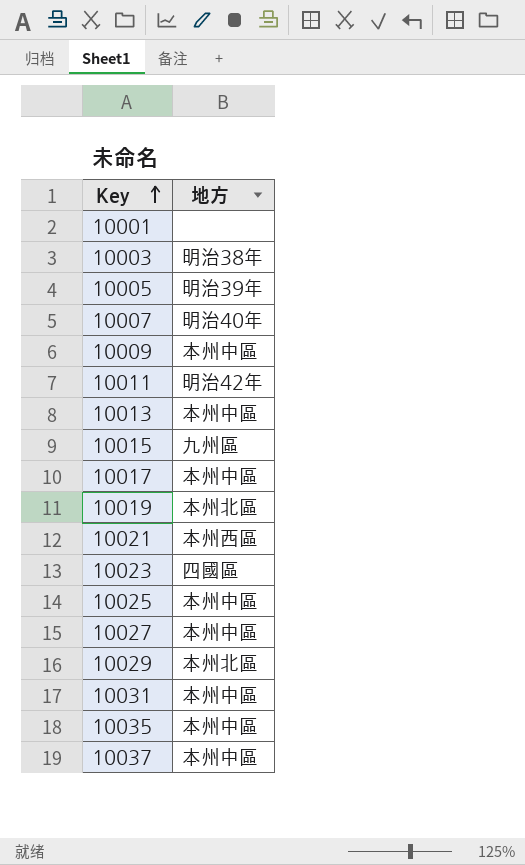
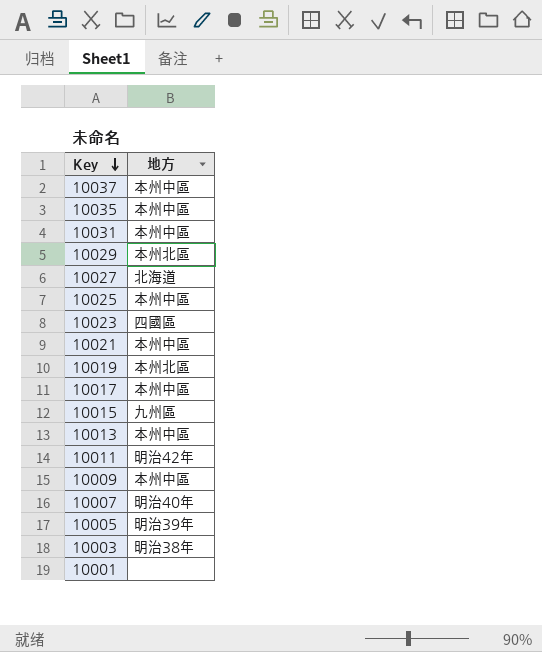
row order: Key ascending -> Key descending
10027 | 地方: 本州中區 -> 北海道
10021 | 地方: 本州西區 -> 本州中區

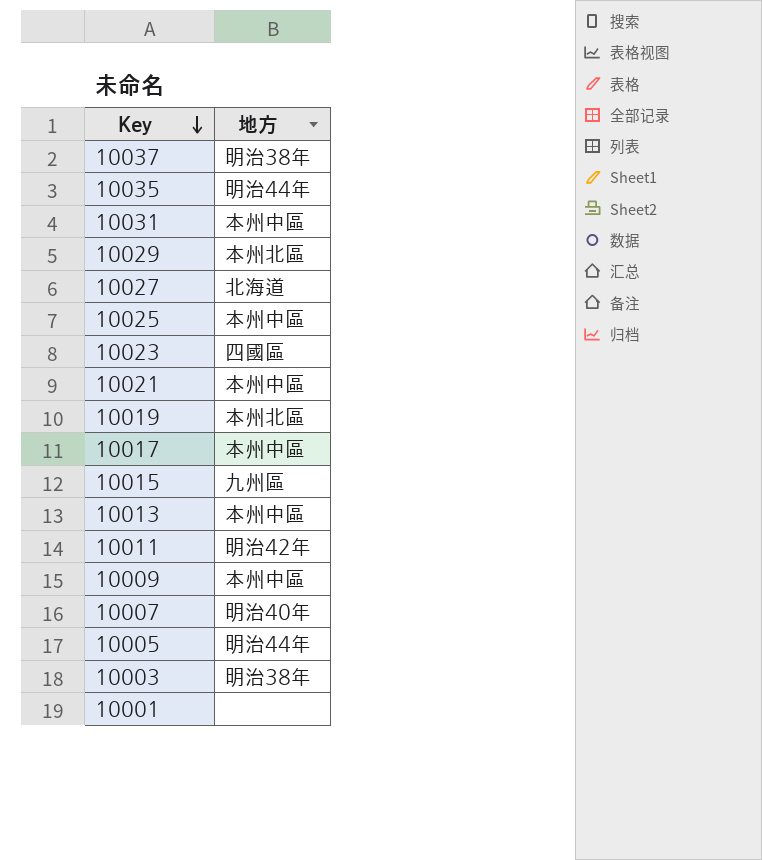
10037 | 地方: 本州中區 -> 明治38年
10035 | 地方: 本州中區 -> 明治44年
10005 | 地方: 明治39年 -> 明治44年

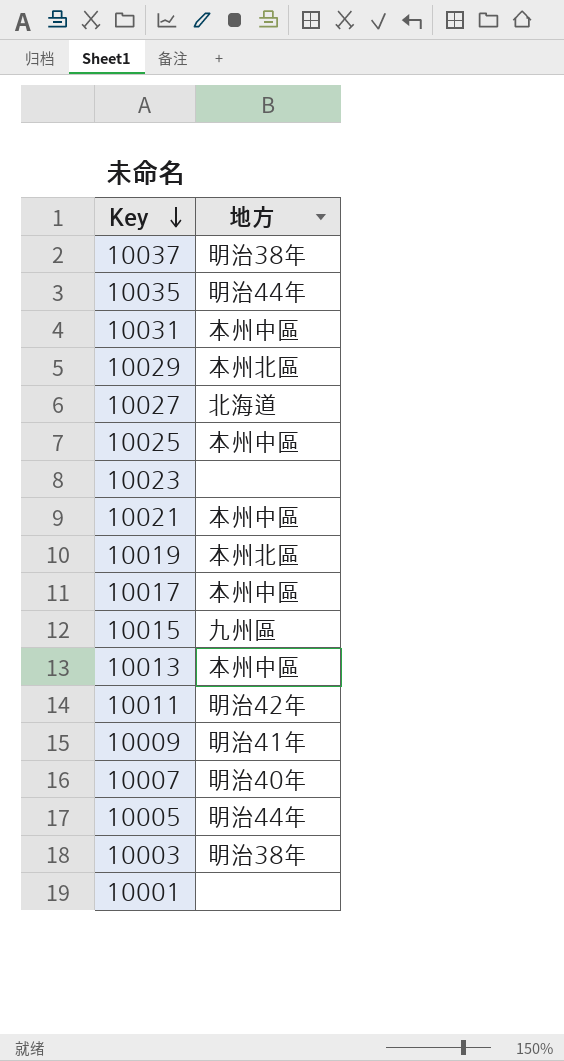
10023 | 地方: 四國區 -> none
10009 | 地方: 本州中區 -> 明治41年

